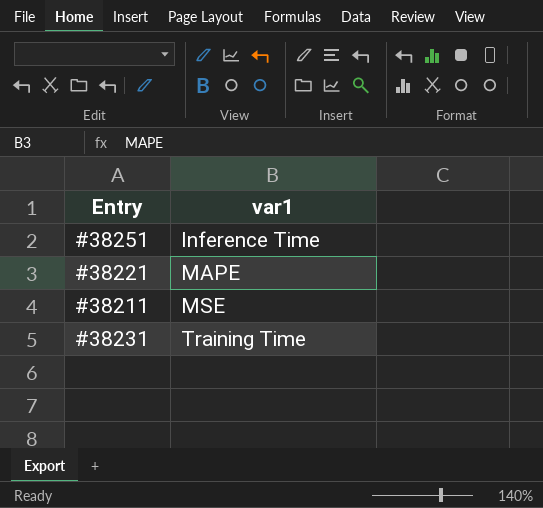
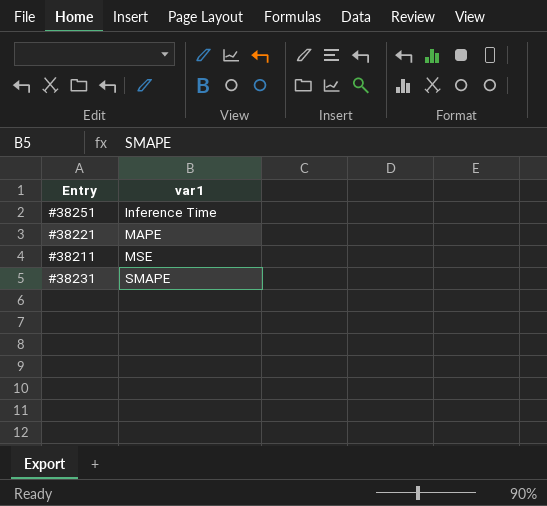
#38231 | var1: Training Time -> SMAPE

